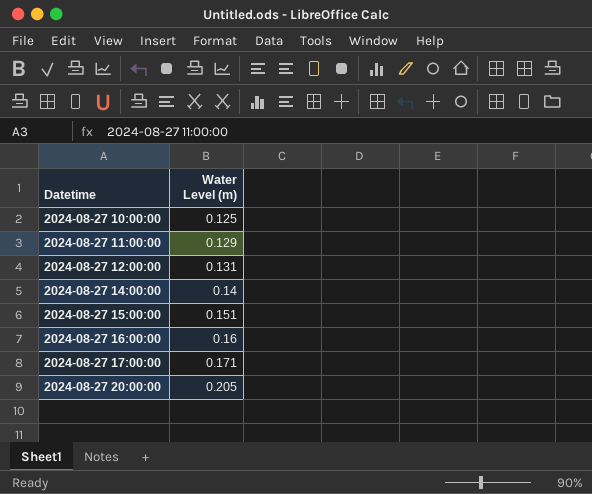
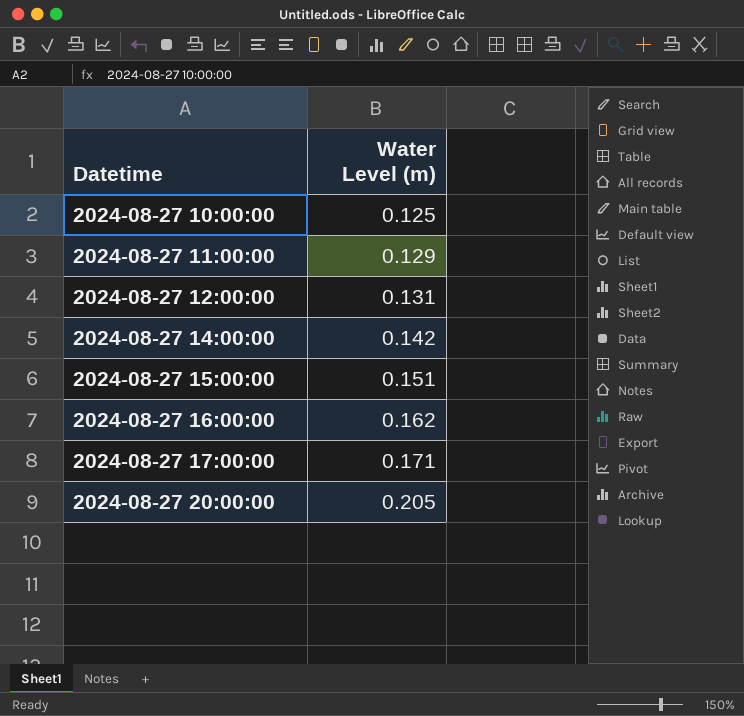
2024-08-27 14:00:00 | Water Level (m): 0.14 -> 0.142
2024-08-27 16:00:00 | Water Level (m): 0.16 -> 0.162

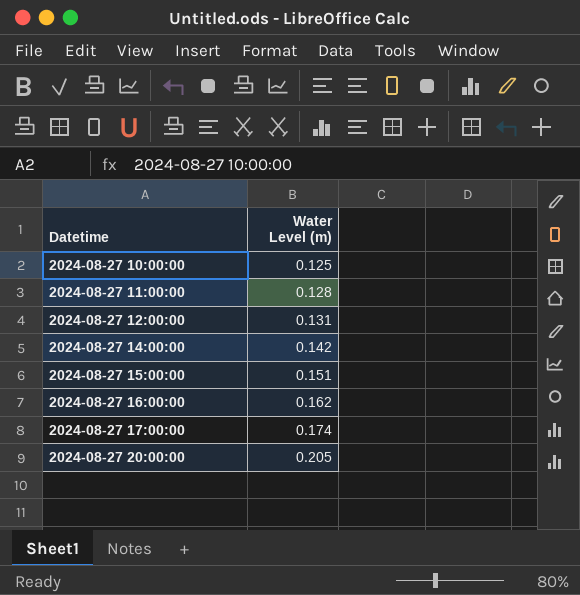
2024-08-27 11:00:00 | Water Level (m): 0.129 -> 0.128
2024-08-27 17:00:00 | Water Level (m): 0.171 -> 0.174

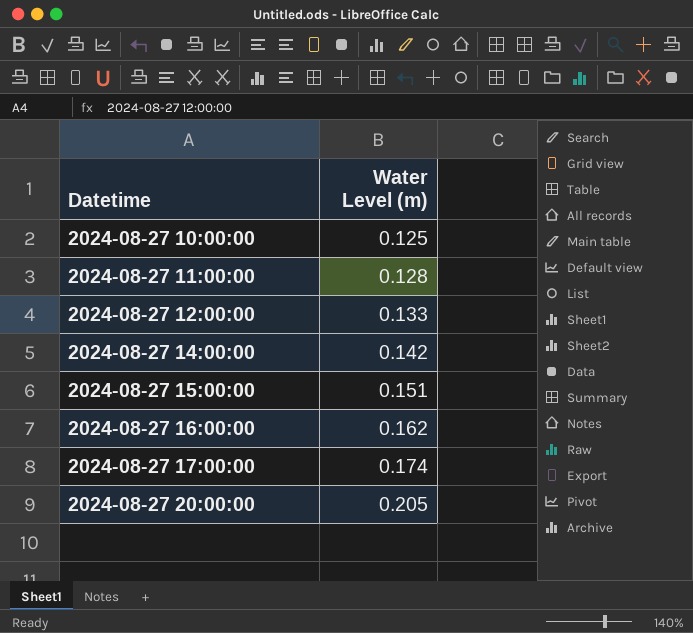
2024-08-27 12:00:00 | Water Level (m): 0.131 -> 0.133

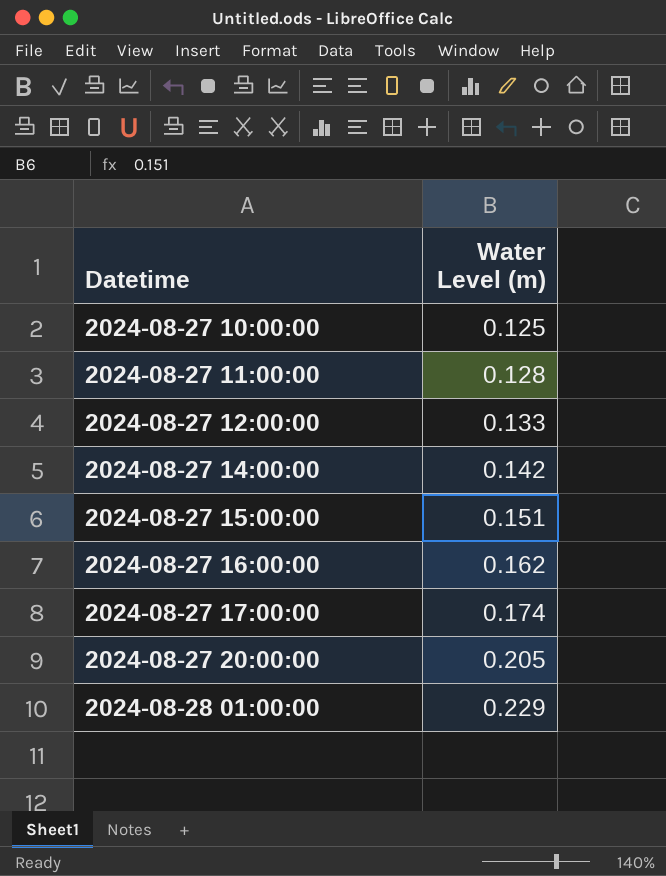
row 2024-08-28 01:00:00: none -> 0.229

